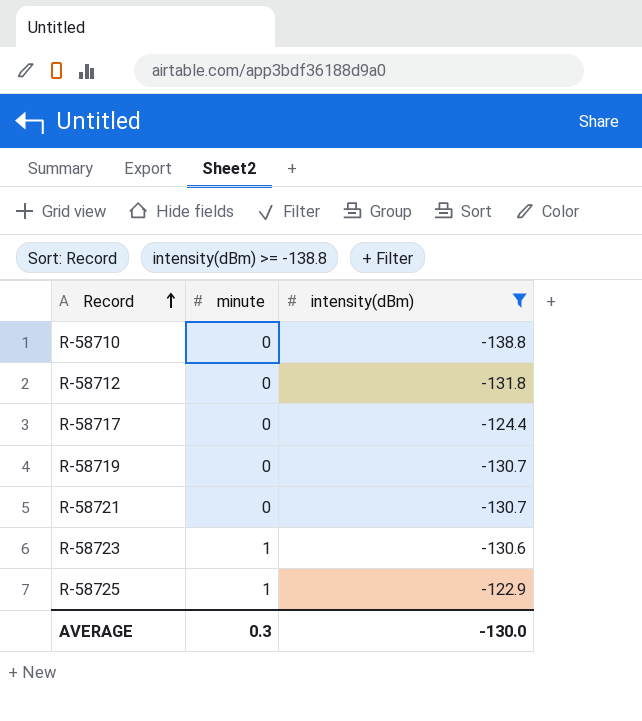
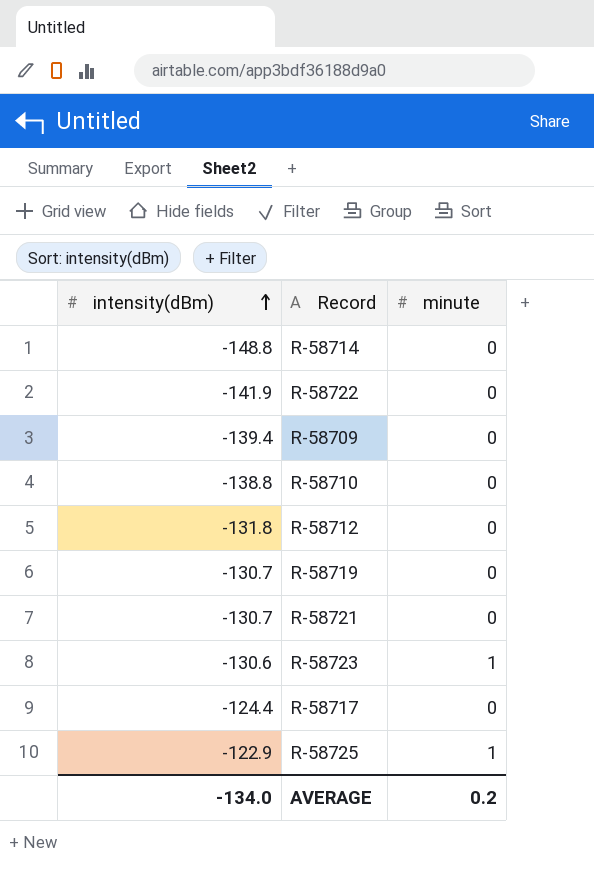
filter: intensity(dBm) >= -138.8 -> none
row order: Record ascending -> intensity(dBm) ascending
column intensity(dBm) | position: 3 -> 1
AVERAGE | intensity(dBm): -130.0 -> -134.0
AVERAGE | minute: 0.3 -> 0.2

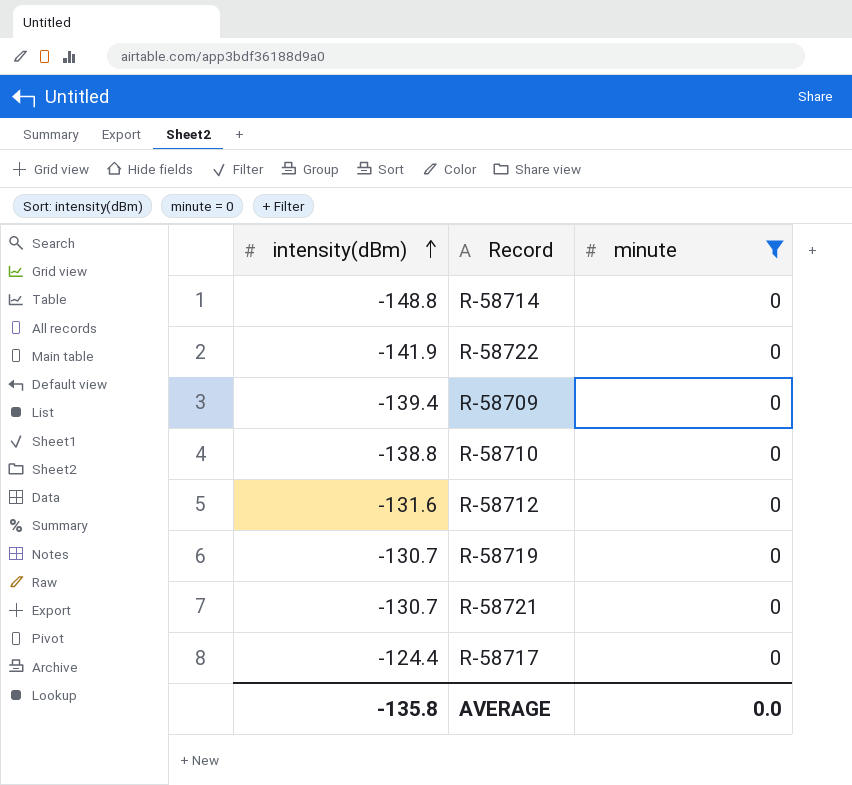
filter: none -> minute = 0
R-58712 | intensity(dBm): -131.8 -> -131.6
AVERAGE | intensity(dBm): -134.0 -> -135.8
AVERAGE | minute: 0.2 -> 0.0

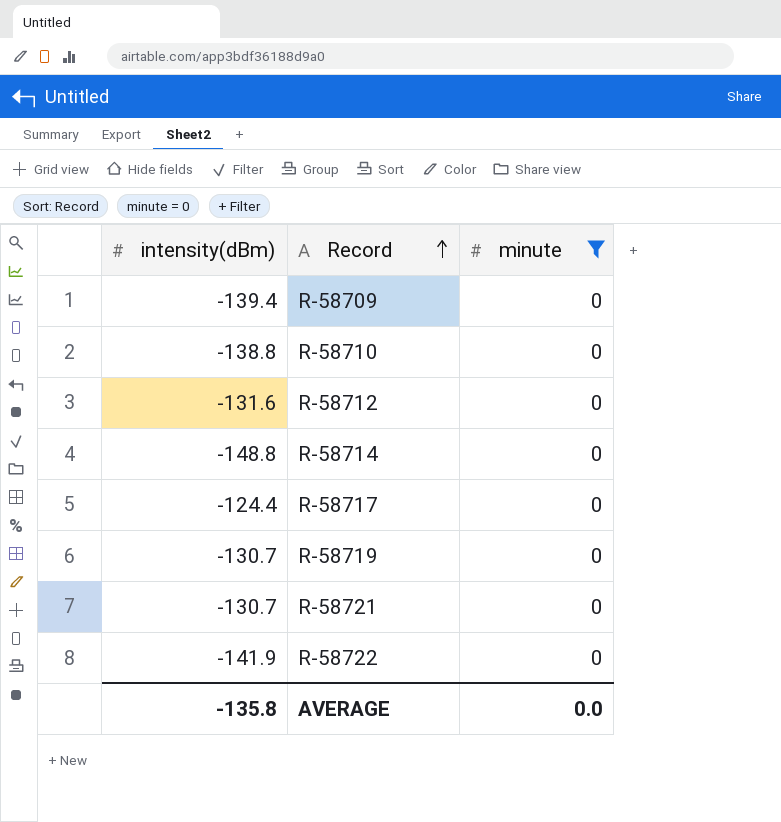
row order: intensity(dBm) ascending -> Record ascending

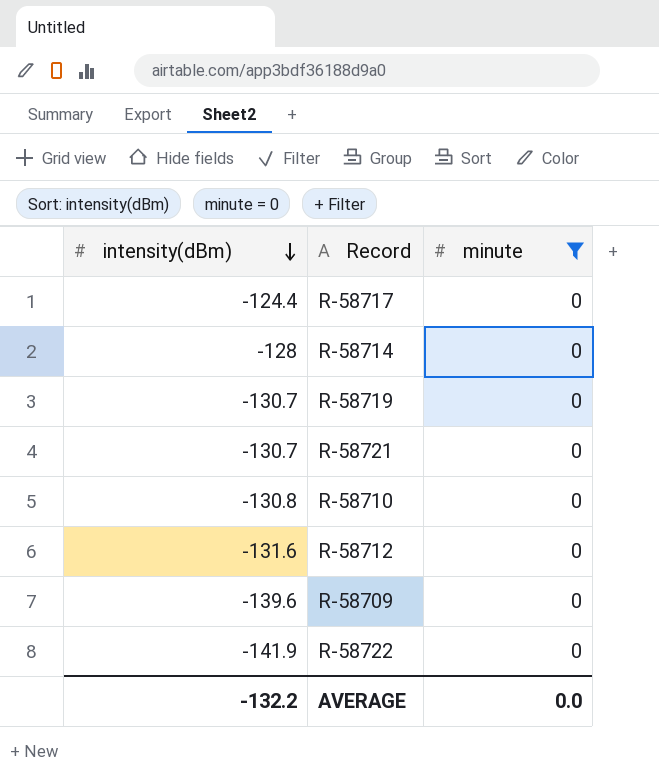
row order: Record ascending -> intensity(dBm) descending
R-58714 | intensity(dBm): -148.8 -> -128
R-58710 | intensity(dBm): -138.8 -> -130.8
R-58709 | intensity(dBm): -139.4 -> -139.6
AVERAGE | intensity(dBm): -135.8 -> -132.2

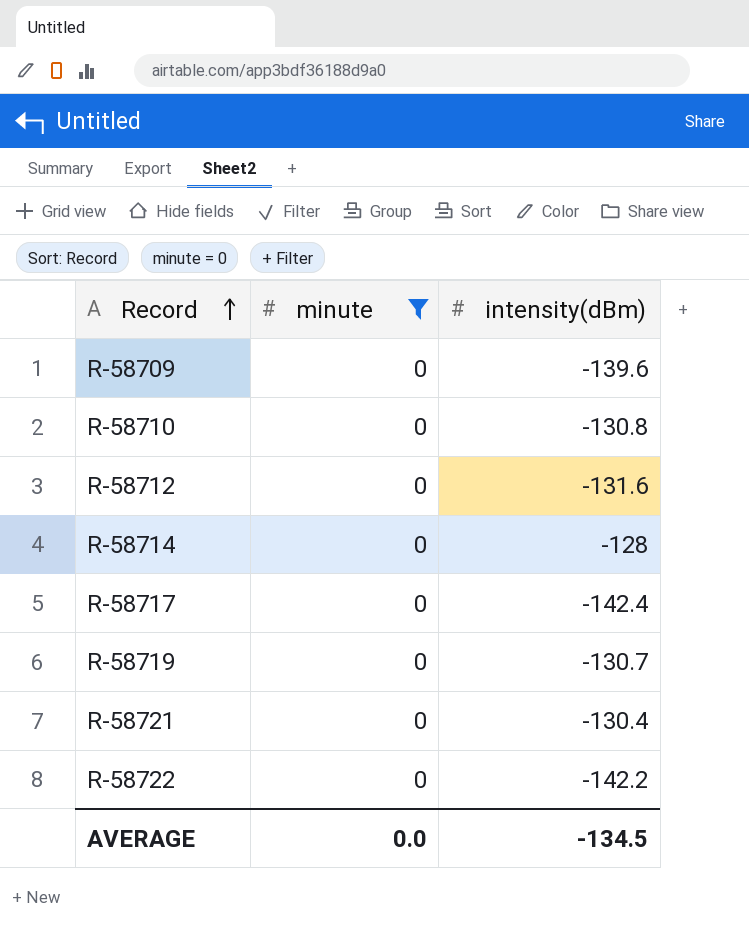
row order: intensity(dBm) descending -> Record ascending
column intensity(dBm) | position: 1 -> 3
R-58717 | intensity(dBm): -124.4 -> -142.4
R-58721 | intensity(dBm): -130.7 -> -130.4
R-58722 | intensity(dBm): -141.9 -> -142.2
AVERAGE | intensity(dBm): -132.2 -> -134.5

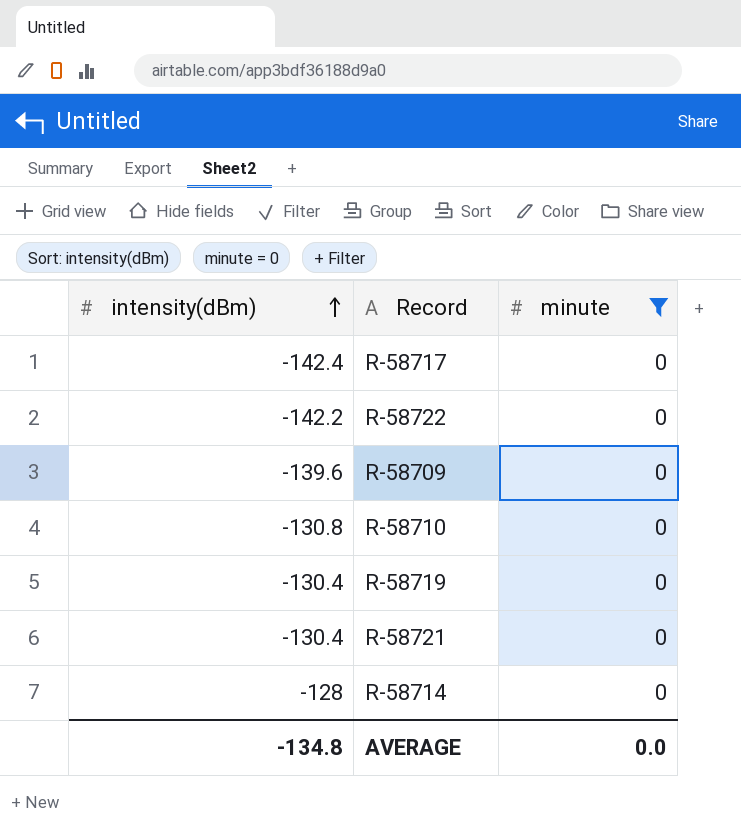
row order: Record ascending -> intensity(dBm) ascending
column intensity(dBm) | position: 3 -> 1
row R-58712: 0 | -131.6 -> none
R-58719 | intensity(dBm): -130.7 -> -130.4
AVERAGE | intensity(dBm): -134.5 -> -134.8

